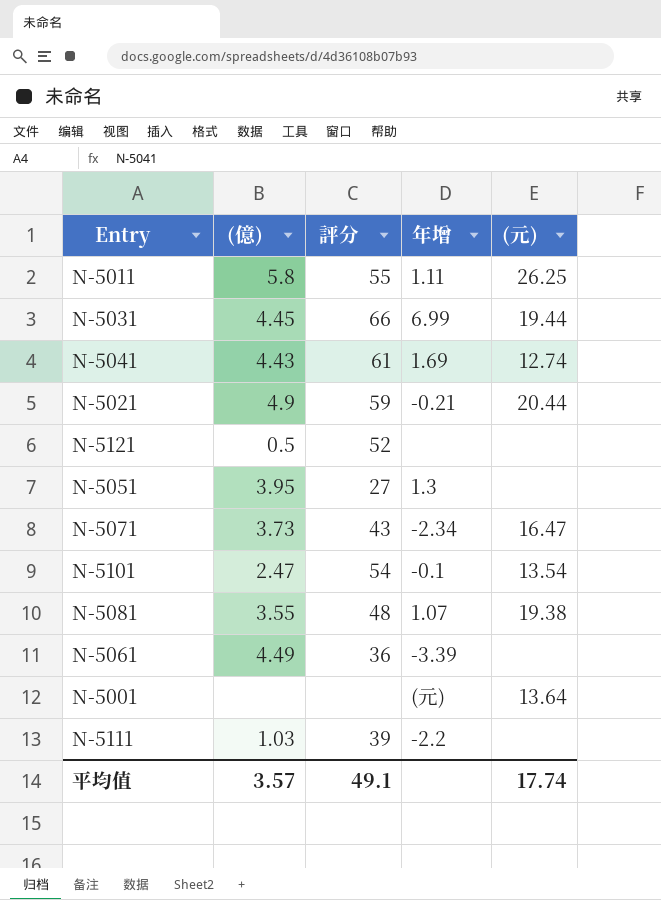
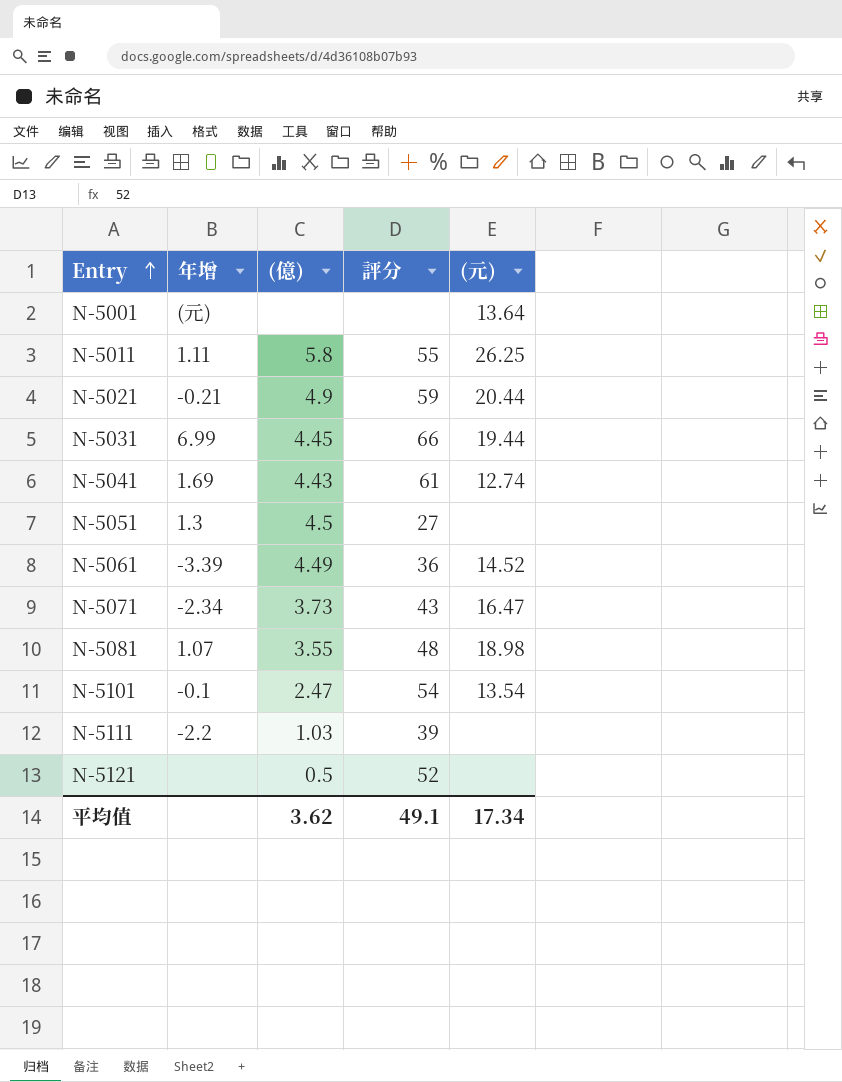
row order: none -> Entry ascending
column 年增 | position: 4 -> 2
N-5051 | (億): 3.95 -> 4.5
N-5061 | (元): none -> 14.52
N-5081 | (元): 19.38 -> 18.98
平均值 | (億): 3.57 -> 3.62
平均值 | (元): 17.74 -> 17.34

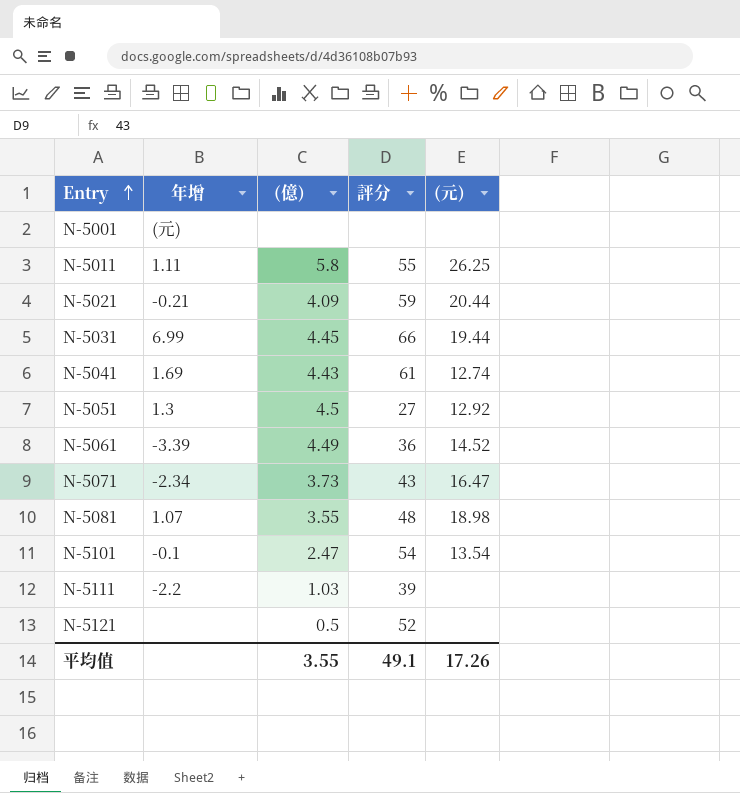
N-5001 | (元): 13.64 -> none
N-5021 | (億): 4.9 -> 4.09
N-5051 | (元): none -> 12.92
平均值 | (億): 3.62 -> 3.55
平均值 | (元): 17.34 -> 17.26

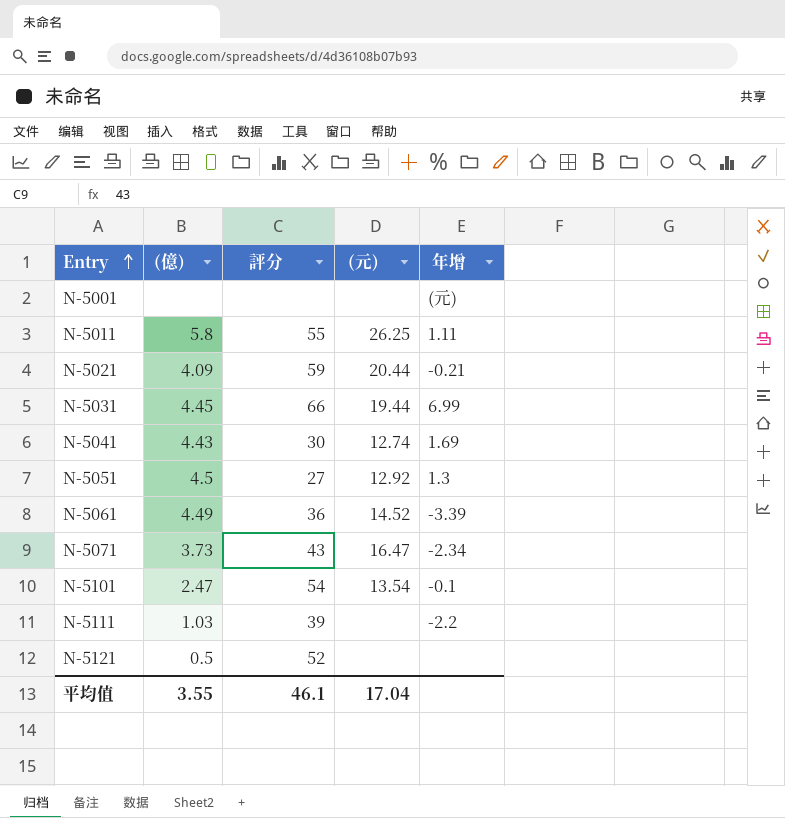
column 年增 | position: 2 -> 5
row N-5081: 1.07 | 3.55 | 48 | 18.98 -> none
N-5041 | 評分: 61 -> 30
平均值 | 評分: 49.1 -> 46.1
平均值 | (元): 17.26 -> 17.04

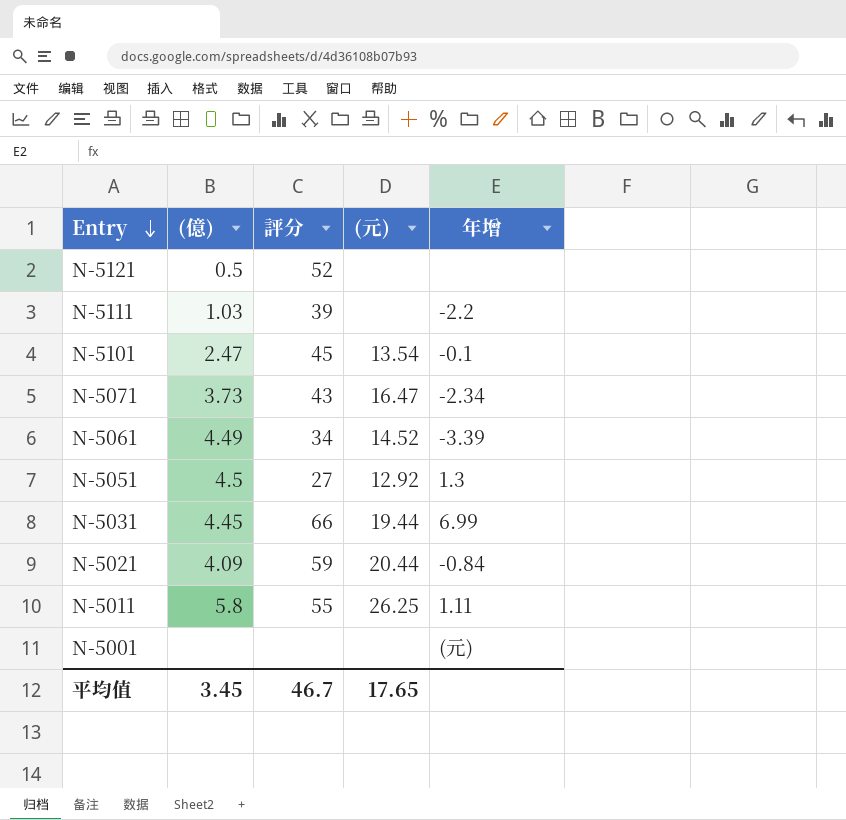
row order: Entry ascending -> Entry descending
row N-5041: 4.43 | 30 | 12.74 | 1.69 -> none
N-5101 | 評分: 54 -> 45
N-5061 | 評分: 36 -> 34
N-5021 | 年增: -0.21 -> -0.84
平均值 | (億): 3.55 -> 3.45
平均值 | 評分: 46.1 -> 46.7
平均值 | (元): 17.04 -> 17.65

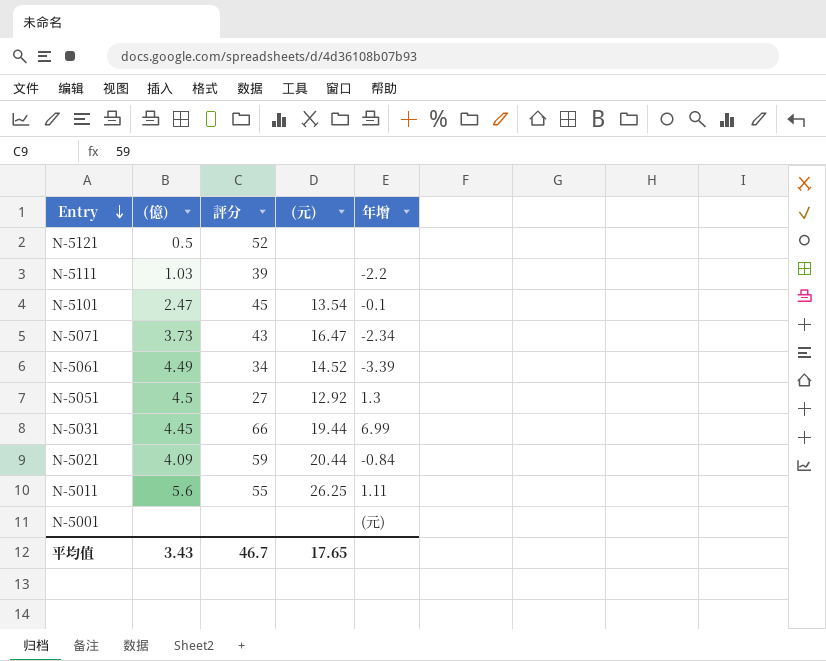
N-5011 | (億): 5.8 -> 5.6
平均值 | (億): 3.45 -> 3.43

